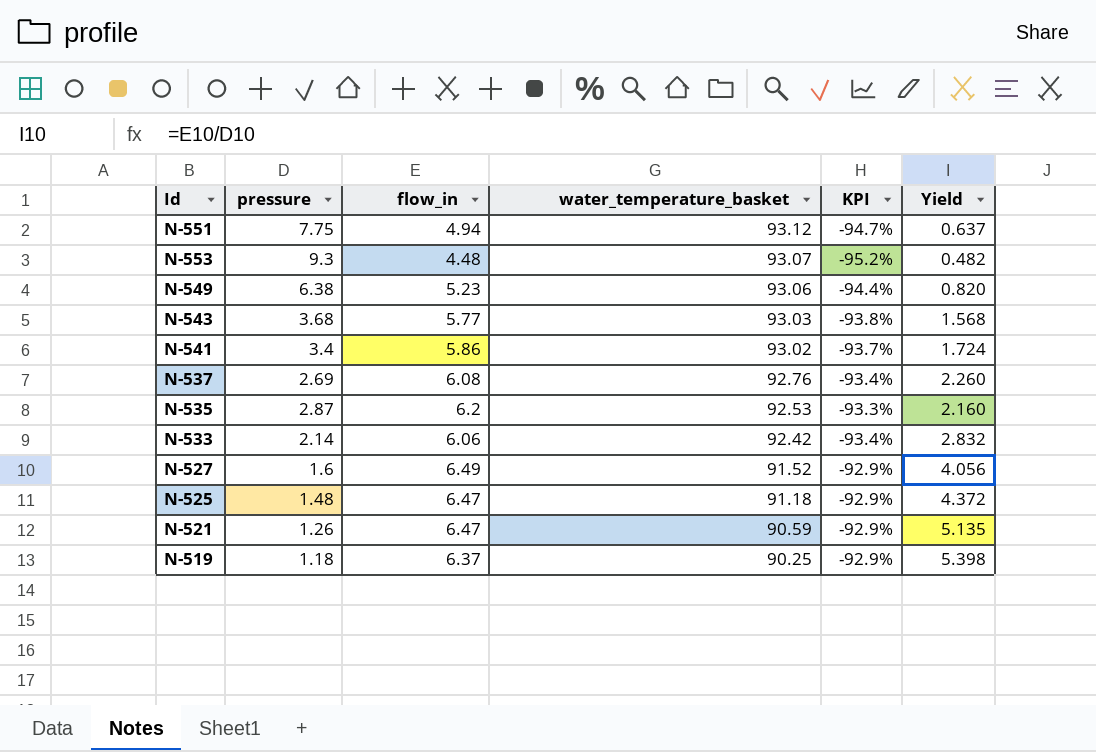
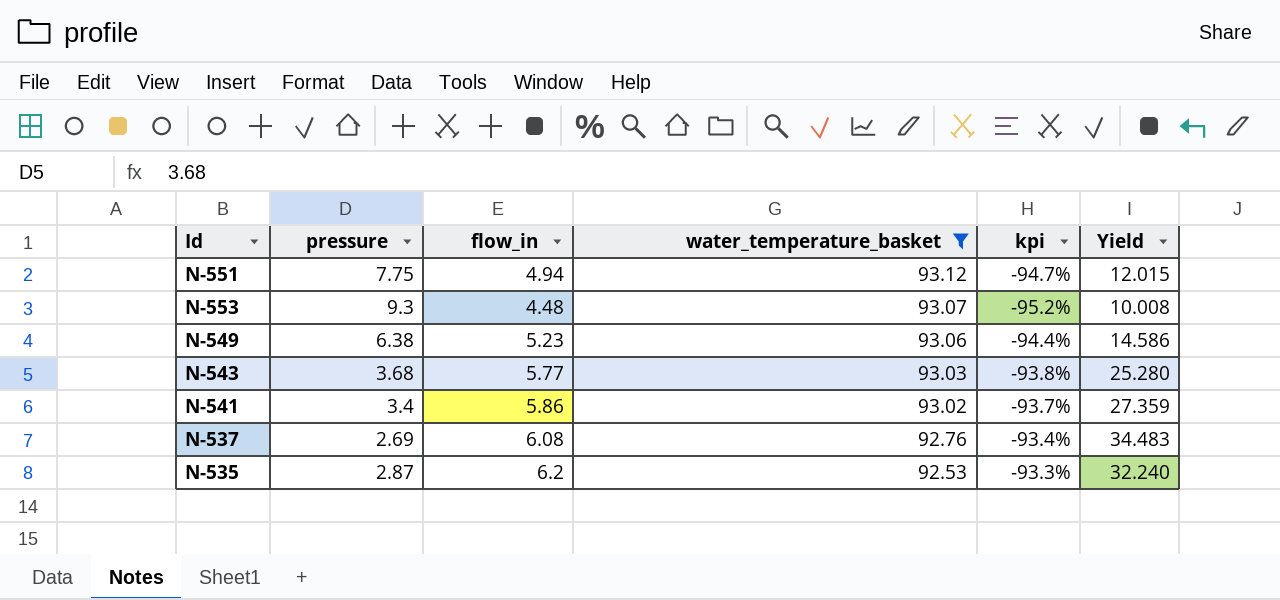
filter: none -> water_temperature_basket >= 92.53
column name: KPI -> kpi
column Yield | formula: [flow_in] / [pressure] -> [water_temperature_basket] / [pressure]

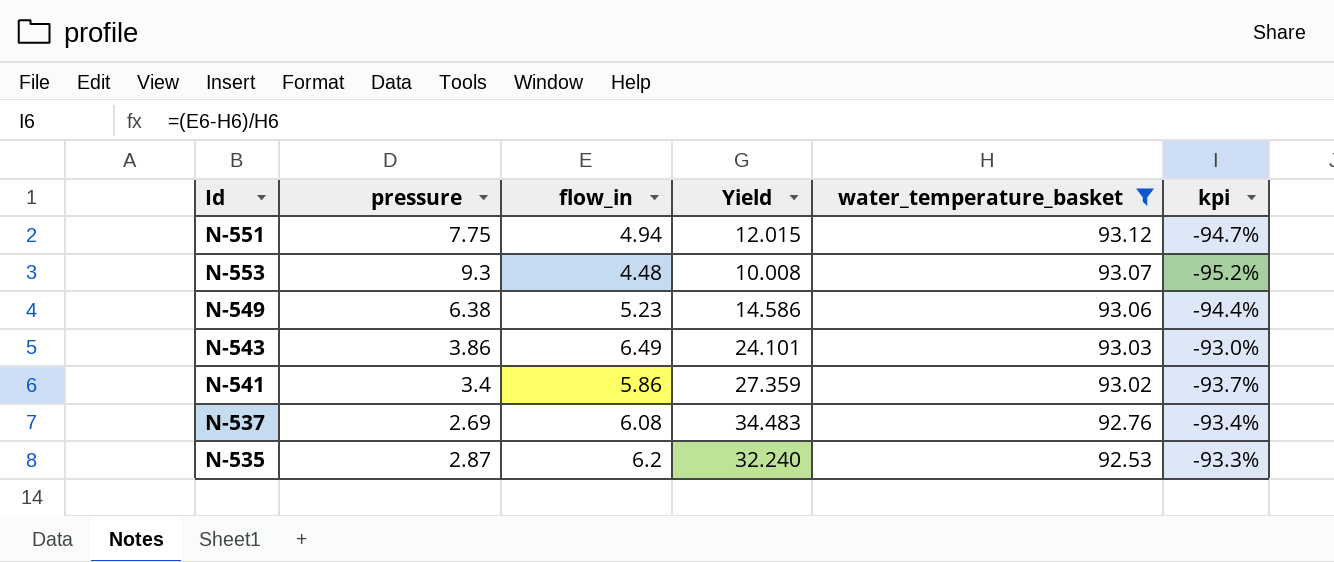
column Yield | position: 6 -> 4
N-543 | pressure: 3.68 -> 3.86
N-543 | flow_in: 5.77 -> 6.49
N-543 | Yield: 25.280 -> 24.101
N-543 | kpi: -93.8% -> -93.0%

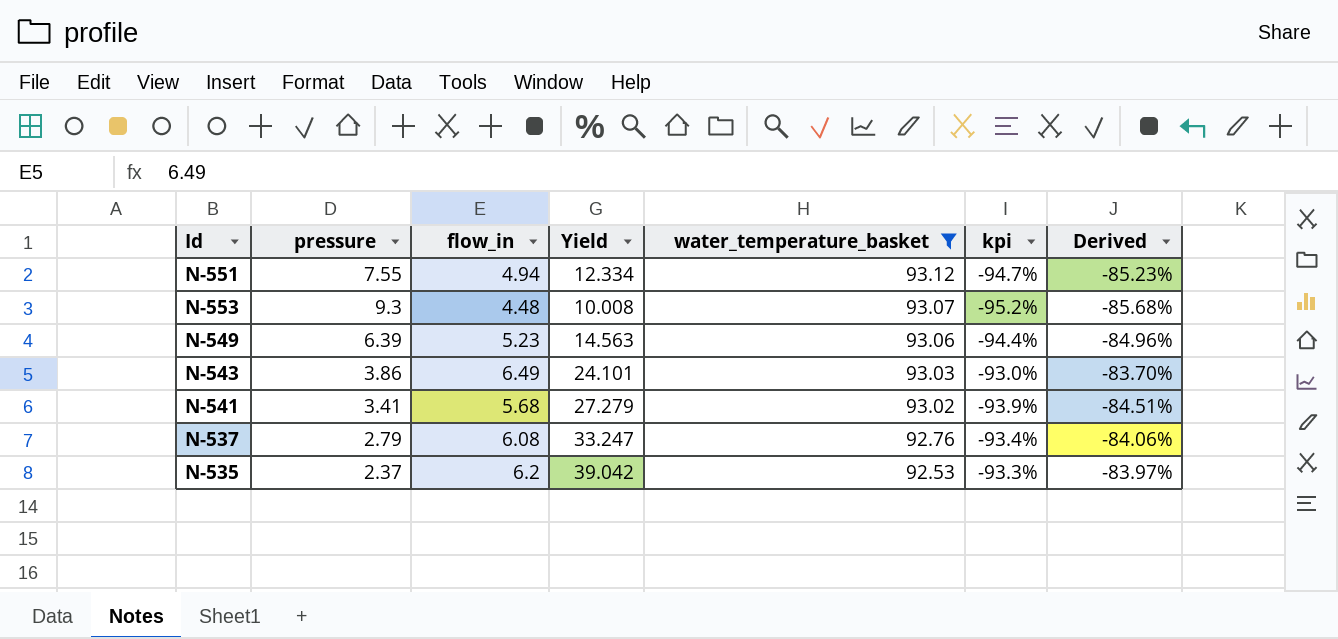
column Derived | formula: none -> [kpi] * 0.9
N-551 | pressure: 7.75 -> 7.55
N-551 | Yield: 12.015 -> 12.334
N-549 | pressure: 6.38 -> 6.39
N-549 | Yield: 14.586 -> 14.563
N-541 | pressure: 3.4 -> 3.41
N-541 | flow_in: 5.86 -> 5.68
N-541 | Yield: 27.359 -> 27.279
N-541 | kpi: -93.7% -> -93.9%
N-537 | pressure: 2.69 -> 2.79
N-537 | Yield: 34.483 -> 33.247
N-535 | pressure: 2.87 -> 2.37
N-535 | Yield: 32.240 -> 39.042

